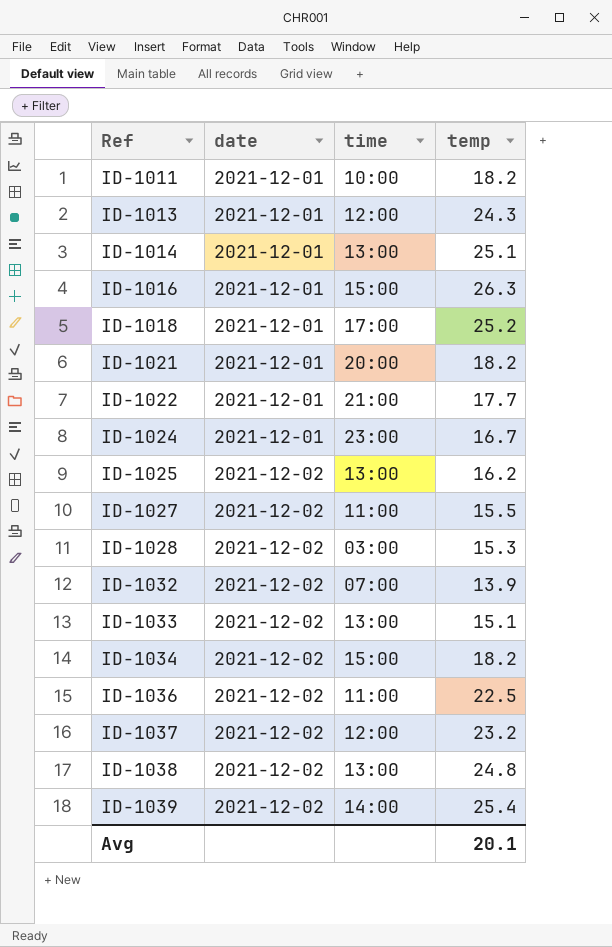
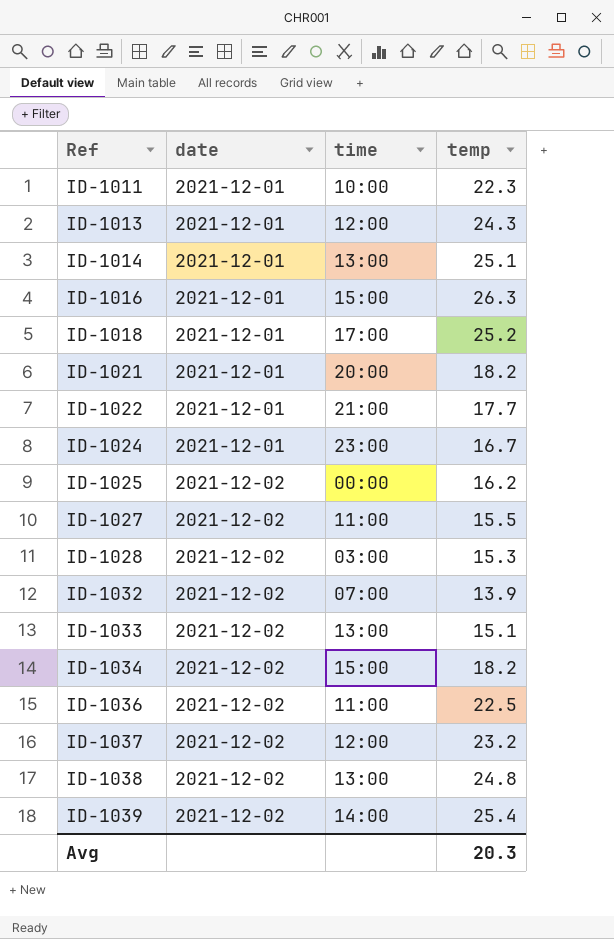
ID-1011 | temp: 18.2 -> 22.3
ID-1025 | time: 13:00 -> 00:00
Avg | temp: 20.1 -> 20.3

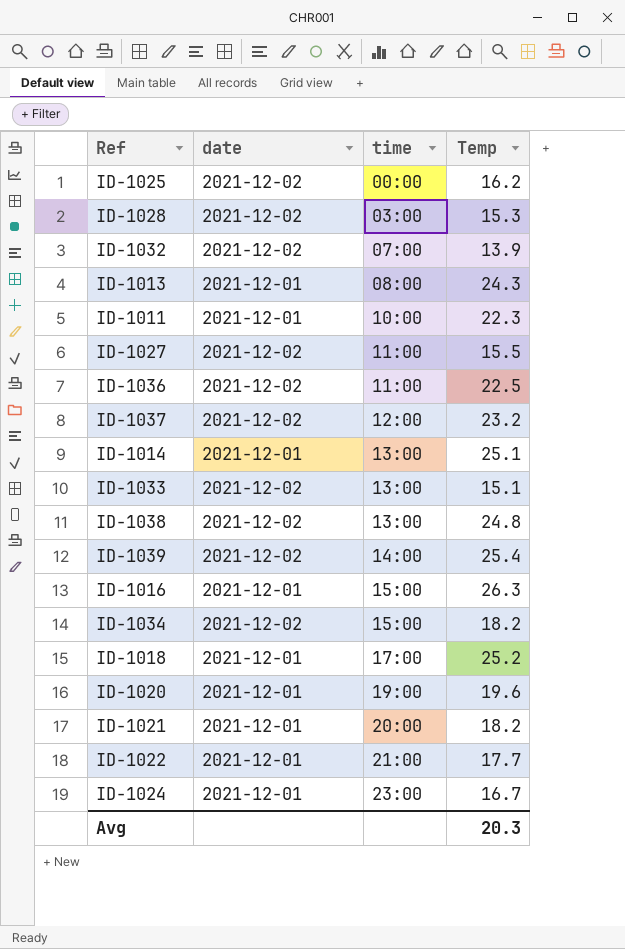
row order: Ref ascending -> time ascending
column name: temp -> Temp
ID-1013 | time: 12:00 -> 08:00
row ID-1020: none -> 2021-12-01 | 19:00 | 19.6

